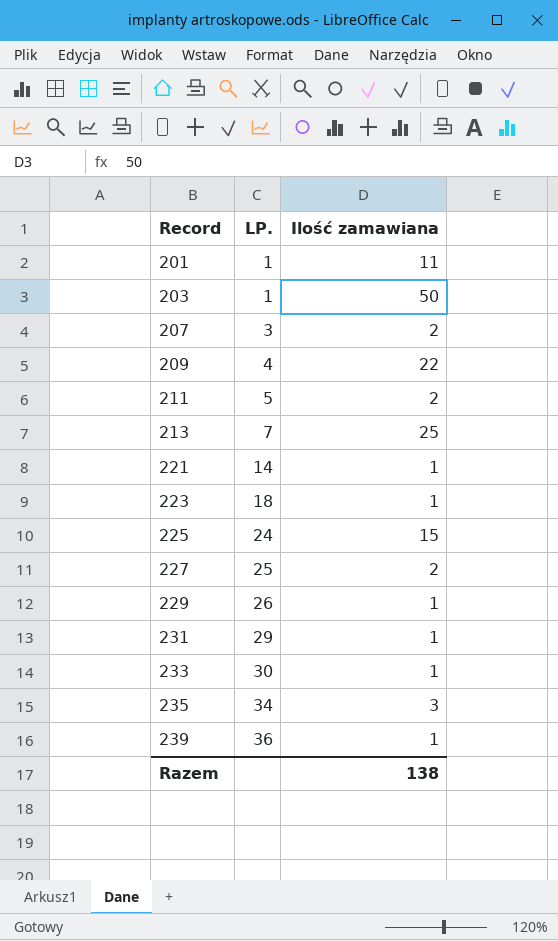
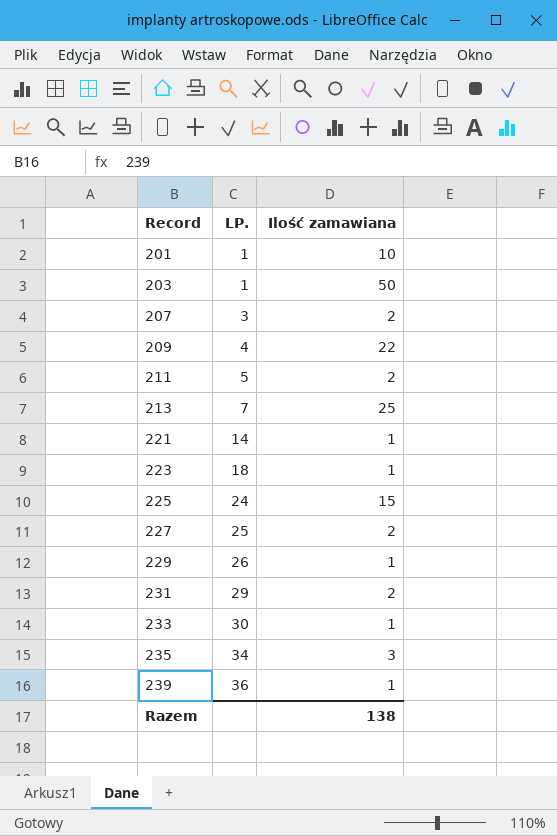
201 | Ilość zamawiana: 11 -> 10
231 | Ilość zamawiana: 1 -> 2

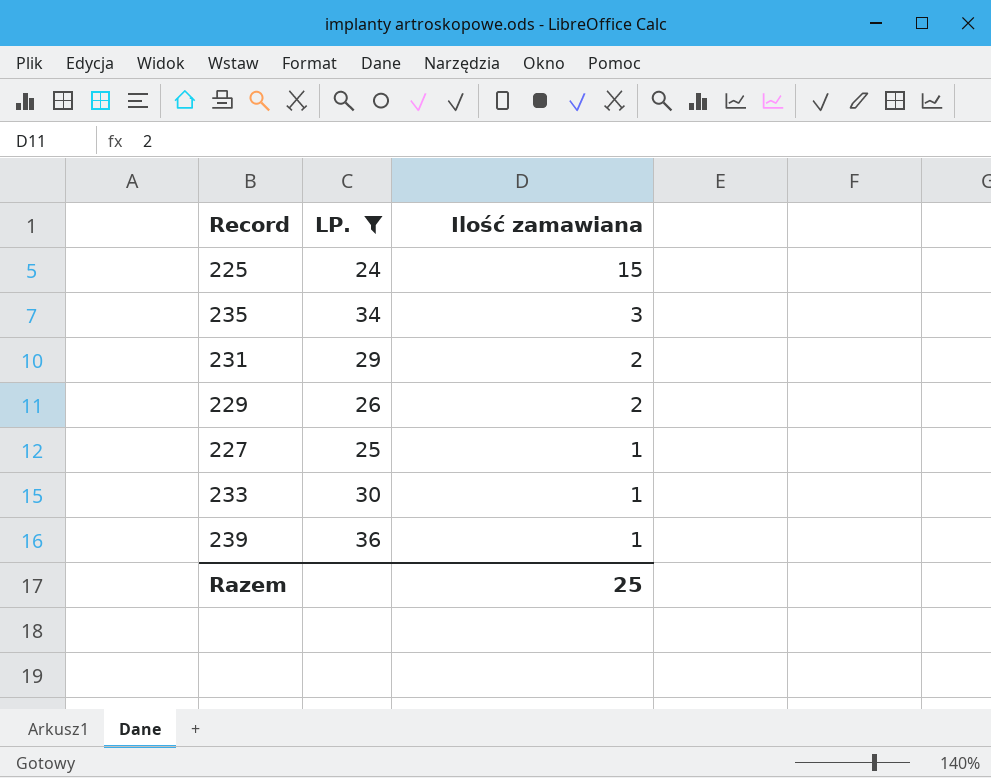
filter: none -> LP. >= 24
row order: Record ascending -> Ilość zamawiana descending
229 | Ilość zamawiana: 1 -> 2
227 | Ilość zamawiana: 2 -> 1
Razem | Ilość zamawiana: 138 -> 25

